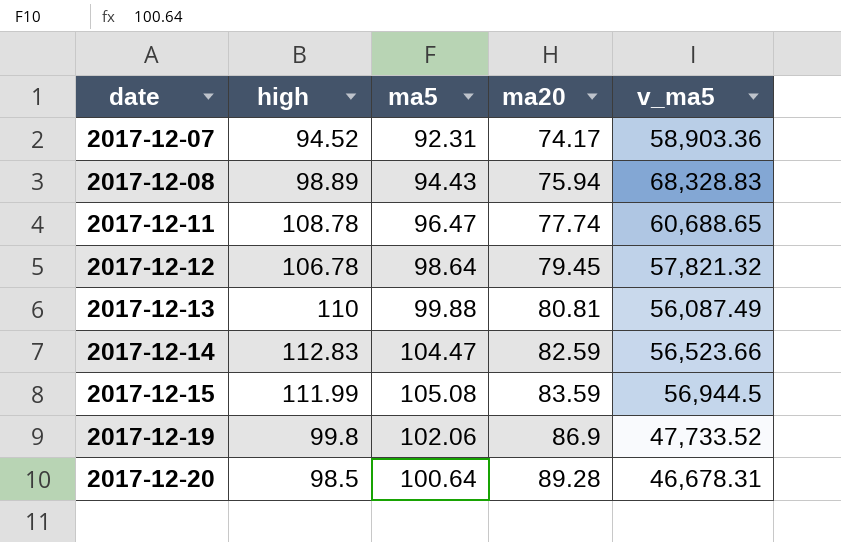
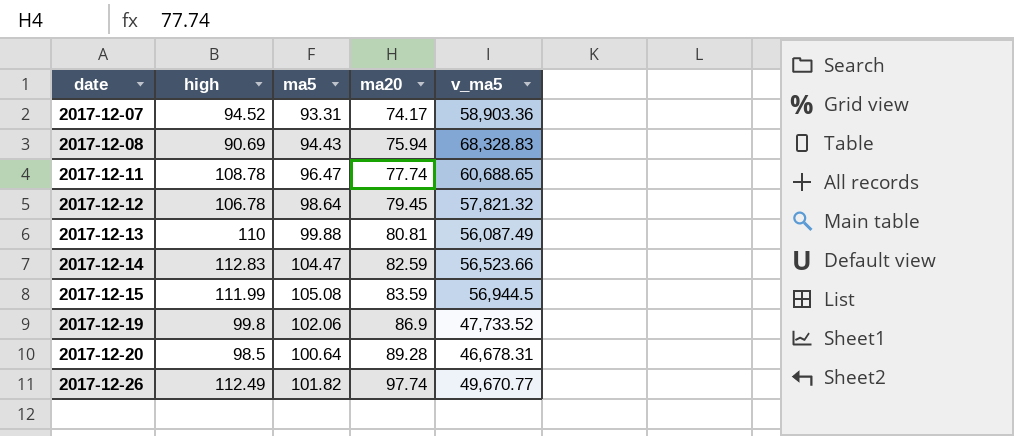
2017-12-07 | ma5: 92.31 -> 93.31
2017-12-08 | high: 98.89 -> 90.69
row 2017-12-26: none -> 112.49 | 101.82 | 97.74 | 49,670.77

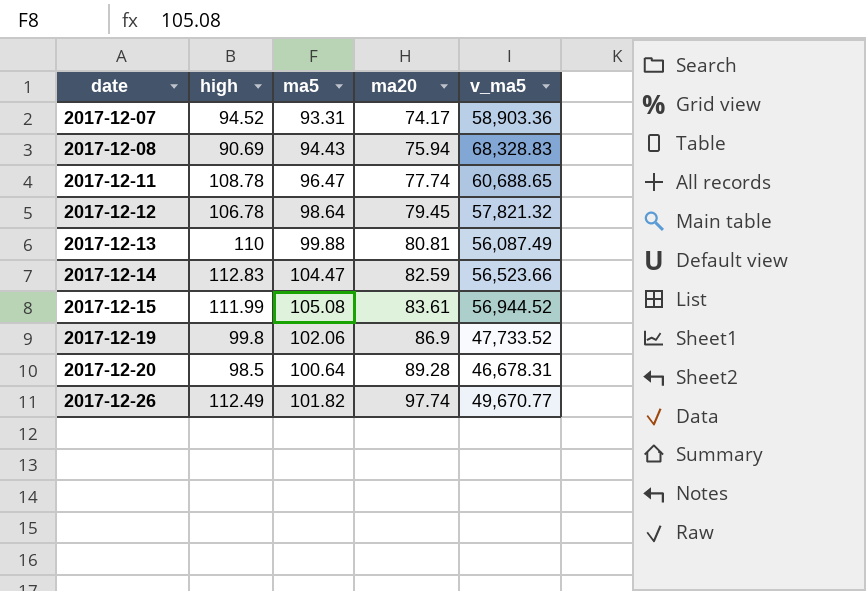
2017-12-15 | ma20: 83.59 -> 83.61
2017-12-15 | v_ma5: 56,944.5 -> 56,944.52

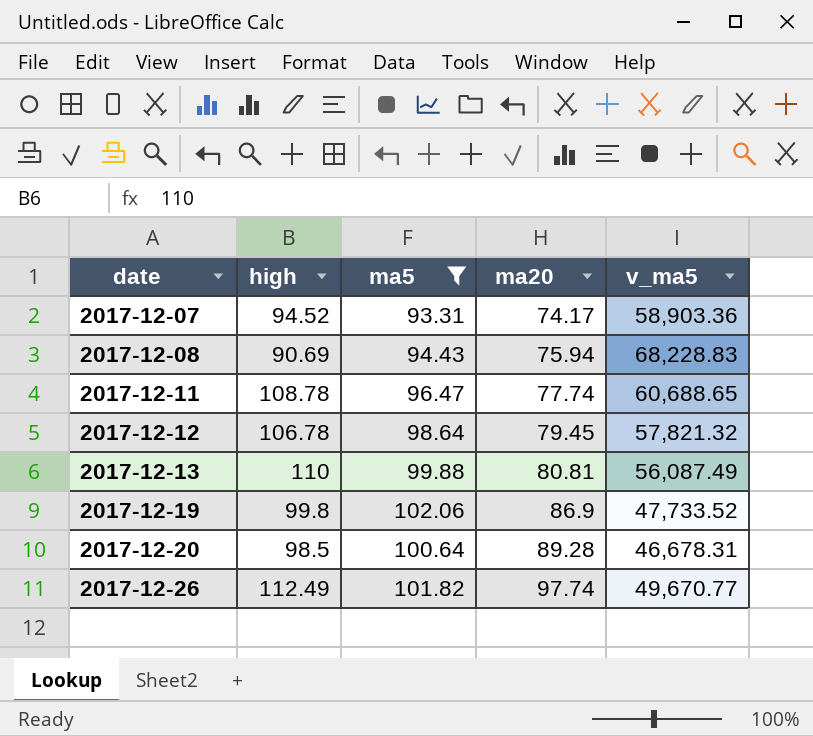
filter: none -> ma5 <= 102.06
2017-12-08 | v_ma5: 68,328.83 -> 68,228.83

